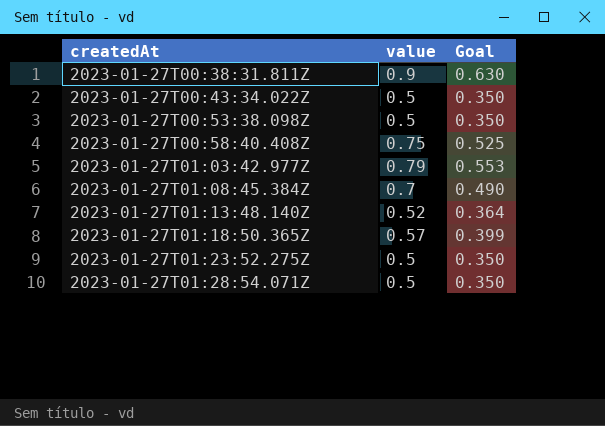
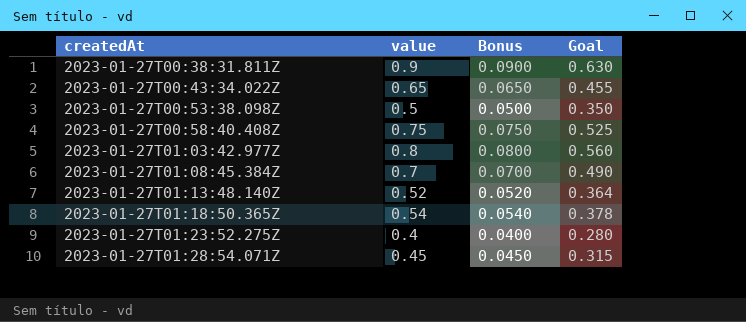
column Bonus | formula: none -> [value] * 0.1
2023-01-27T00:43:34.022Z | value: 0.5 -> 0.65
2023-01-27T00:43:34.022Z | Goal: 0.350 -> 0.455
2023-01-27T01:03:42.977Z | value: 0.79 -> 0.8
2023-01-27T01:03:42.977Z | Goal: 0.553 -> 0.560
2023-01-27T01:18:50.365Z | value: 0.57 -> 0.54
2023-01-27T01:18:50.365Z | Goal: 0.399 -> 0.378
2023-01-27T01:23:52.275Z | value: 0.5 -> 0.4
2023-01-27T01:23:52.275Z | Goal: 0.350 -> 0.280
2023-01-27T01:28:54.071Z | value: 0.5 -> 0.45
2023-01-27T01:28:54.071Z | Goal: 0.350 -> 0.315

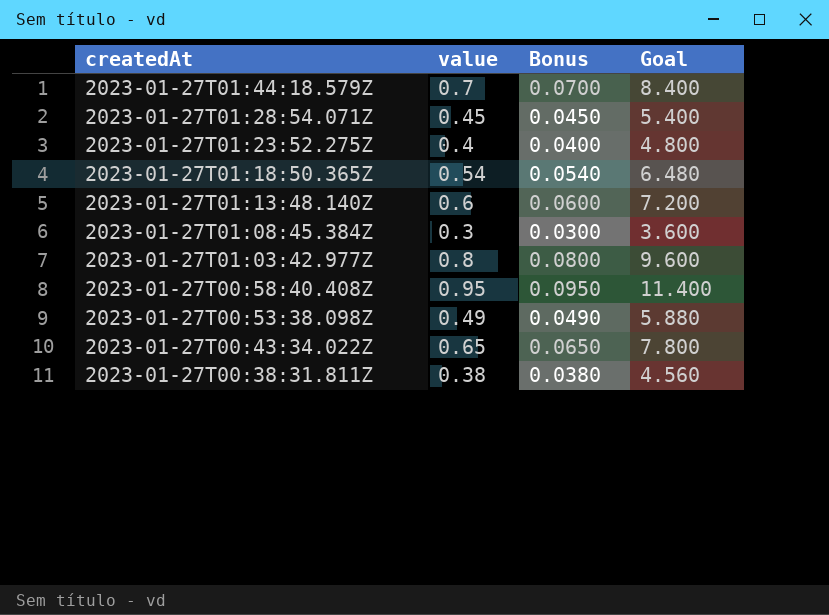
row order: createdAt ascending -> createdAt descending
column Goal | formula: [value] * 0.7 -> [value] * 12
row 2023-01-27T01:44:18.579Z: none -> 0.7 | 0.0700 | 8.400
2023-01-27T01:13:48.140Z | value: 0.52 -> 0.6
2023-01-27T01:13:48.140Z | Bonus: 0.0520 -> 0.0600
2023-01-27T01:08:45.384Z | value: 0.7 -> 0.3
2023-01-27T01:08:45.384Z | Bonus: 0.0700 -> 0.0300
2023-01-27T00:58:40.408Z | value: 0.75 -> 0.95
2023-01-27T00:58:40.408Z | Bonus: 0.0750 -> 0.0950
2023-01-27T00:53:38.098Z | value: 0.5 -> 0.49
2023-01-27T00:53:38.098Z | Bonus: 0.0500 -> 0.0490
2023-01-27T00:38:31.811Z | value: 0.9 -> 0.38
2023-01-27T00:38:31.811Z | Bonus: 0.0900 -> 0.0380

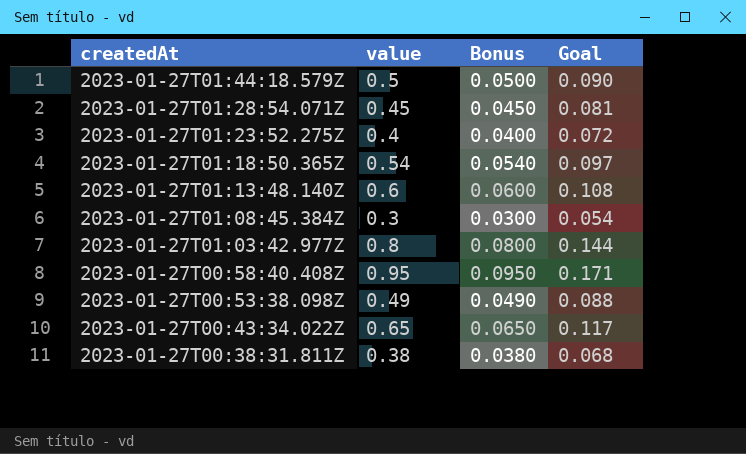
column Goal | formula: [value] * 12 -> [value] * 0.18
2023-01-27T01:44:18.579Z | value: 0.7 -> 0.5
2023-01-27T01:44:18.579Z | Bonus: 0.0700 -> 0.0500

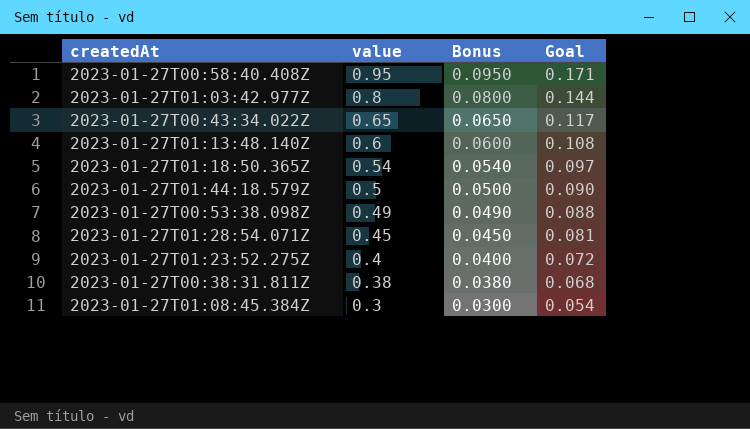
row order: createdAt descending -> value descending

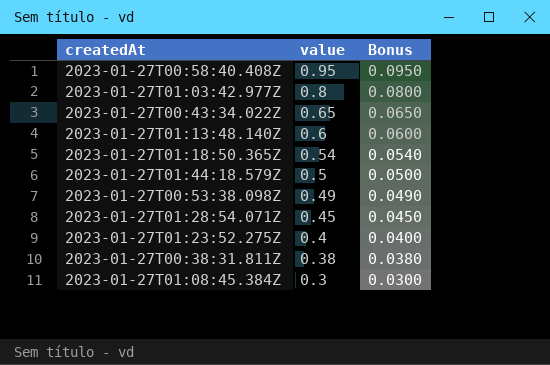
column Goal | formula: [value] * 0.18 -> none

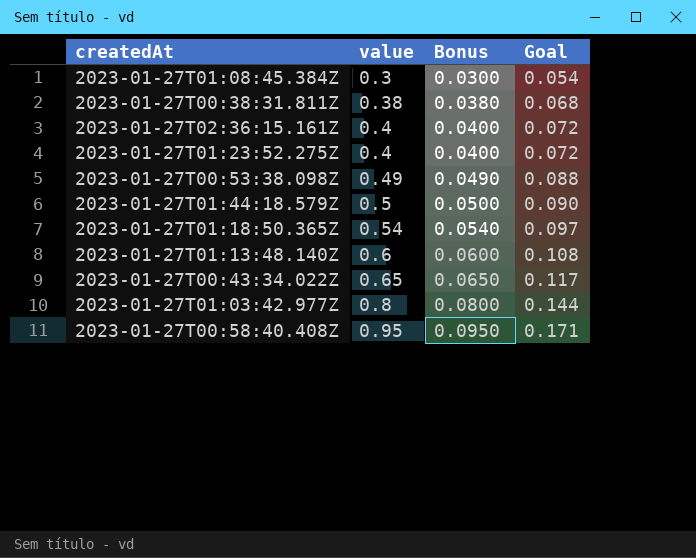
row order: value descending -> value ascending
column Goal | formula: none -> [value] * 0.18
row 2023-01-27T01:28:54.071Z: 0.45 | 0.0450 -> none
row 2023-01-27T02:36:15.161Z: none -> 0.4 | 0.0400 | 0.072

